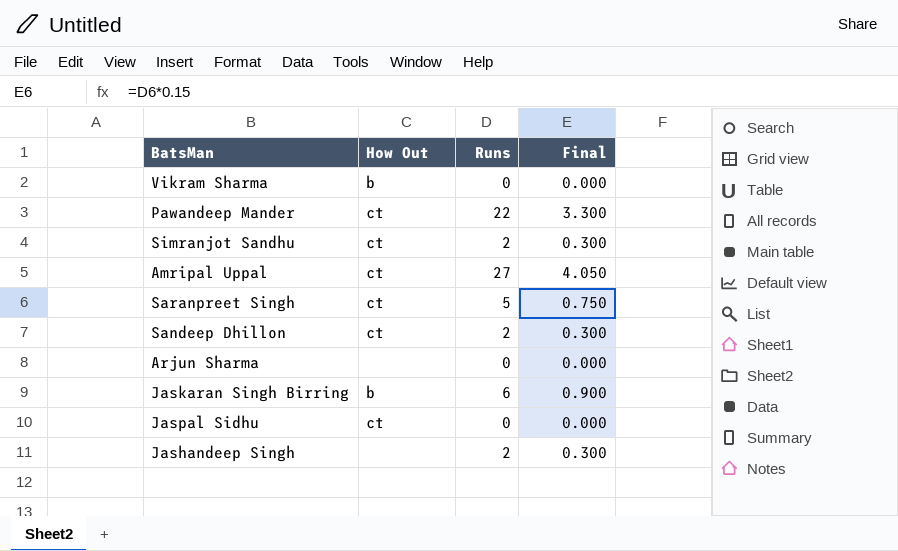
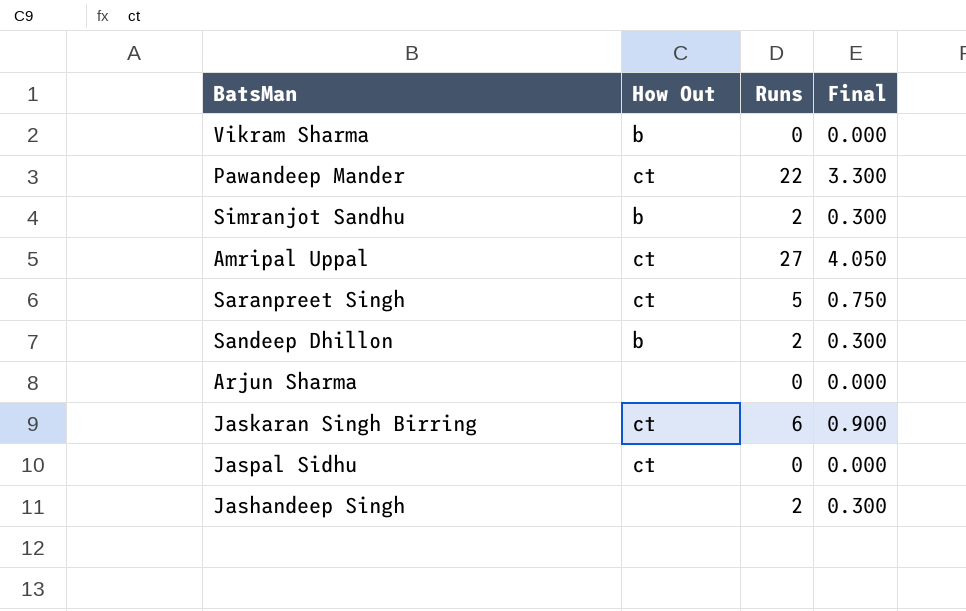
Simranjot Sandhu | How Out: ct -> b
Sandeep Dhillon | How Out: ct -> b
Jaskaran Singh Birring | How Out: b -> ct

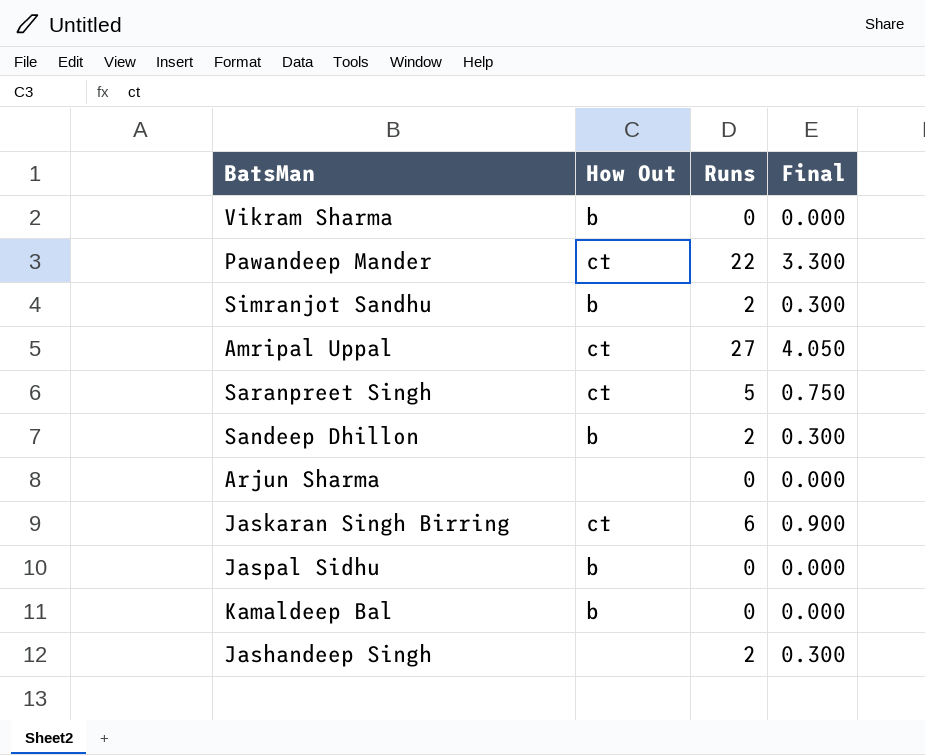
Jaspal Sidhu | How Out: ct -> b
row Kamaldeep Bal: none -> b | 0 | 0.000

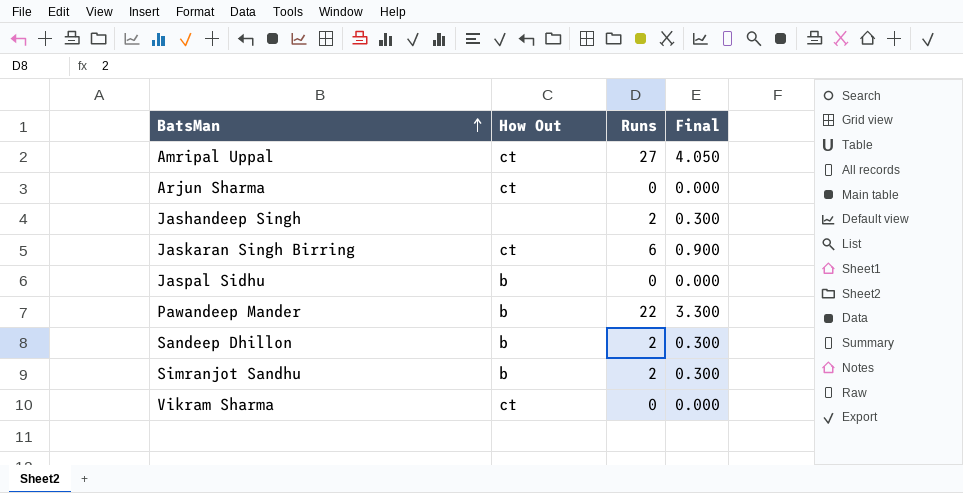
row order: none -> BatsMan ascending
row Saranpreet Singh: ct | 5 | 0.750 -> none
row Kamaldeep Bal: b | 0 | 0.000 -> none
Arjun Sharma | How Out: none -> ct
Pawandeep Mander | How Out: ct -> b
Vikram Sharma | How Out: b -> ct

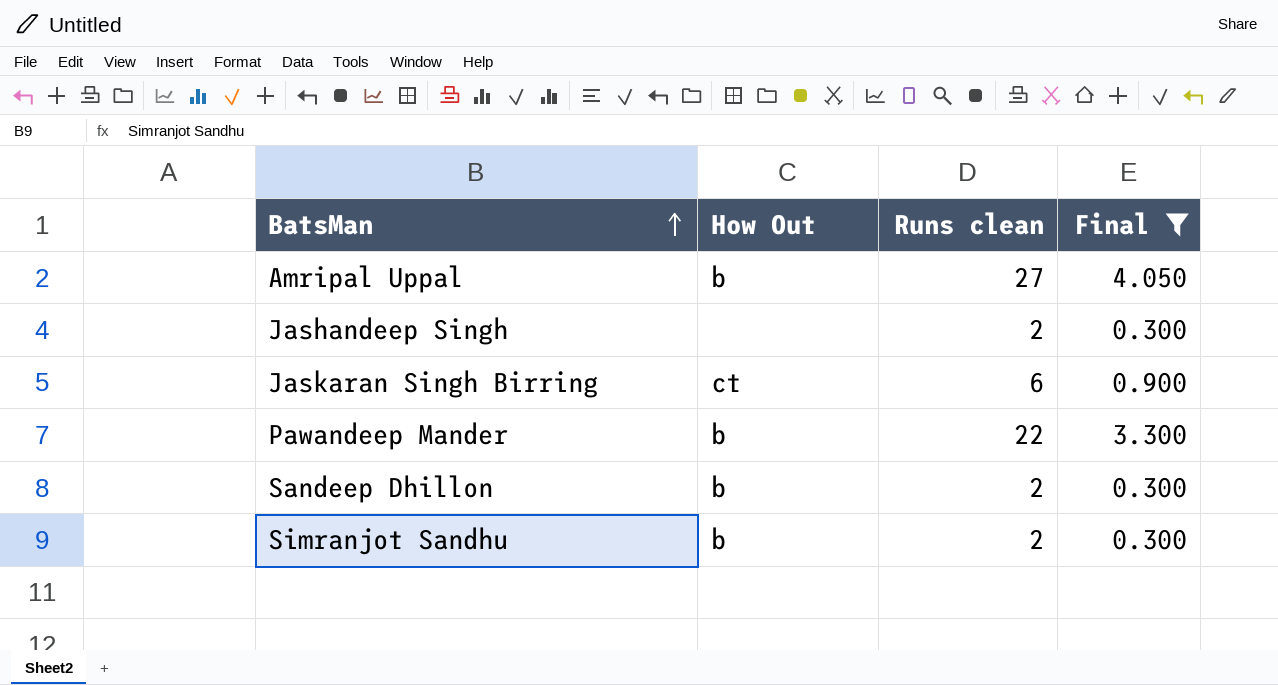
filter: none -> Final != 0.000
column name: Runs -> Runs clean
Amripal Uppal | How Out: ct -> b

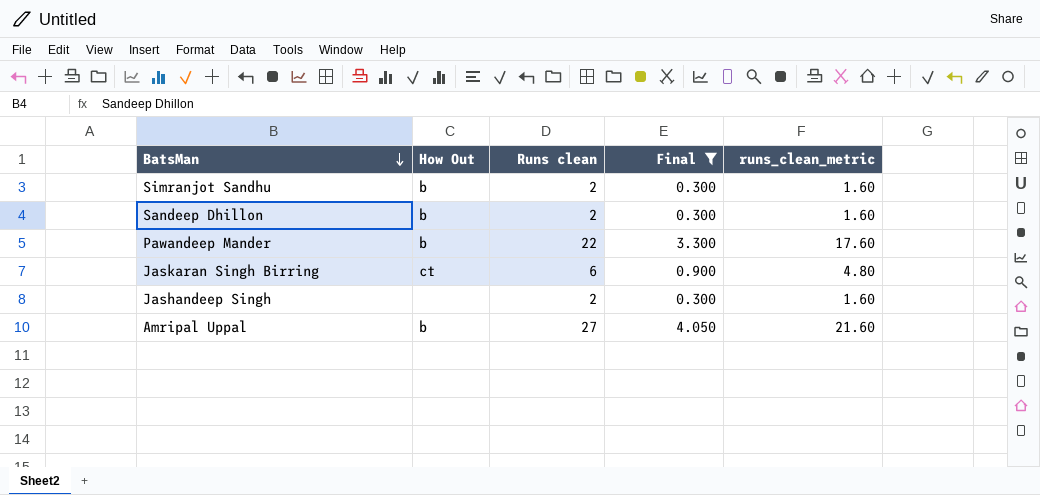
row order: BatsMan ascending -> BatsMan descending
column runs_clean_metric | formula: none -> [Runs clean] * 0.8

